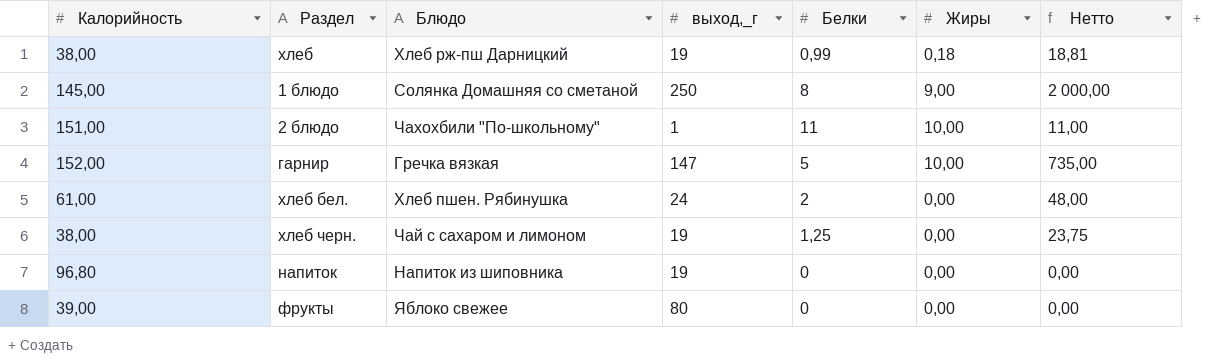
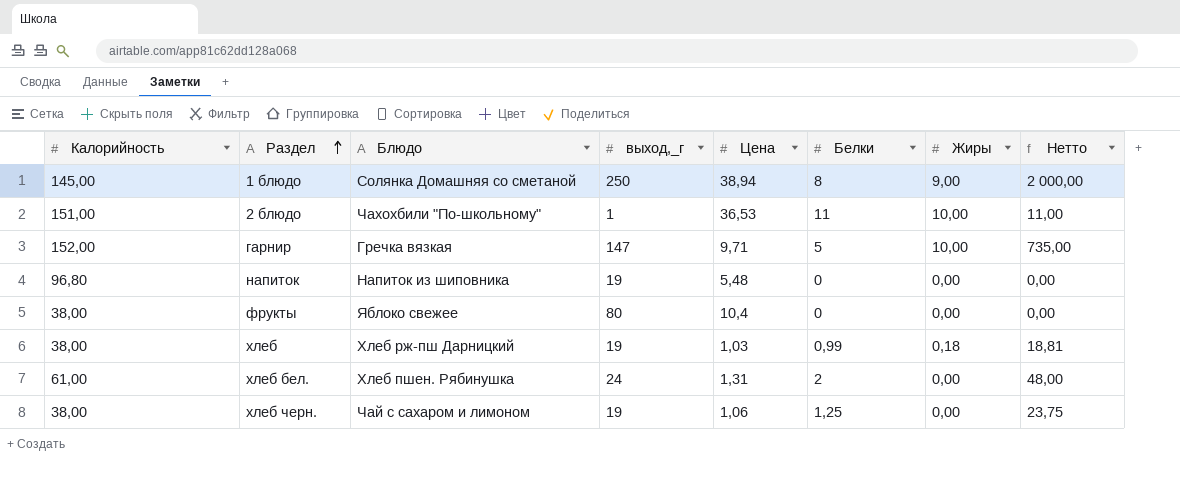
row order: none -> Раздел ascending
column Цена | position: none -> 5
фрукты | Калорийность: 39,00 -> 38,00

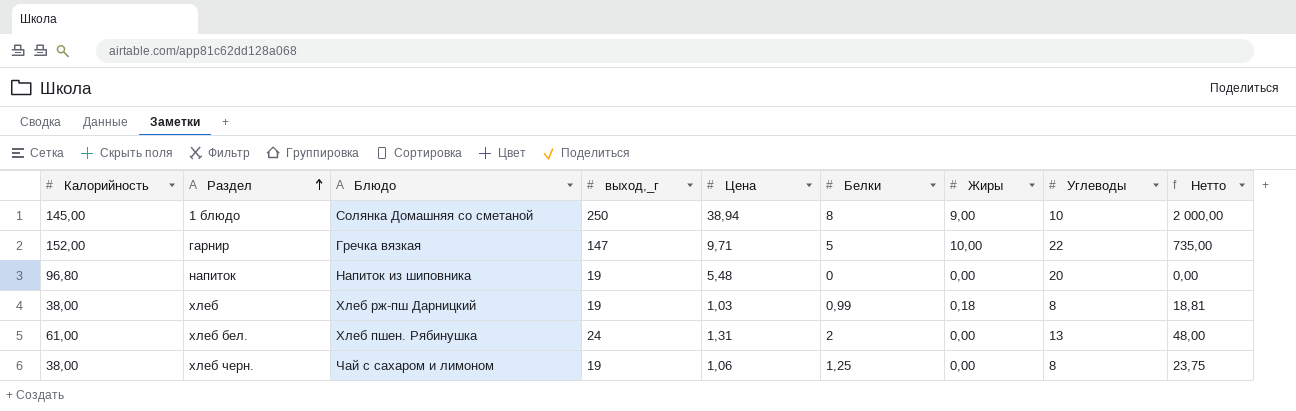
column Углеводы | position: none -> 8
row 2 блюдо: 151,00 | Чахохбили "По-школьному" | 1 | 36,53 | 11 | 10,00 | 11,00 -> none
row фрукты: 38,00 | Яблоко свежее | 80 | 10,4 | 0 | 0,00 | 0,00 -> none

